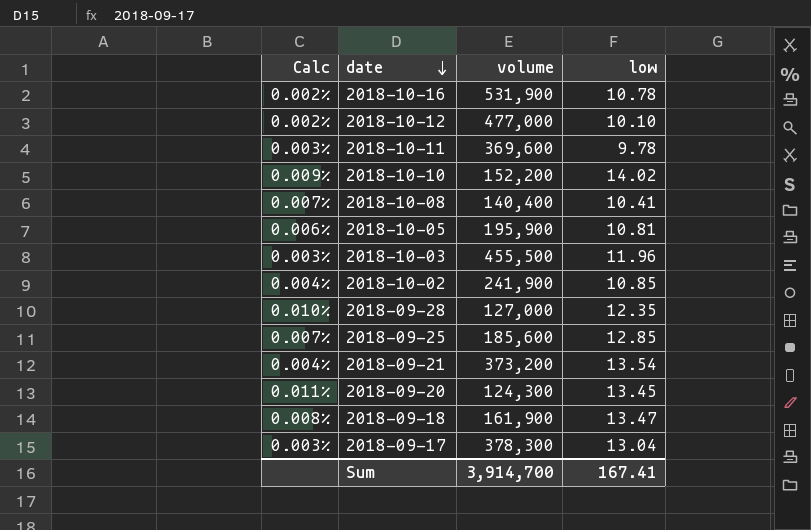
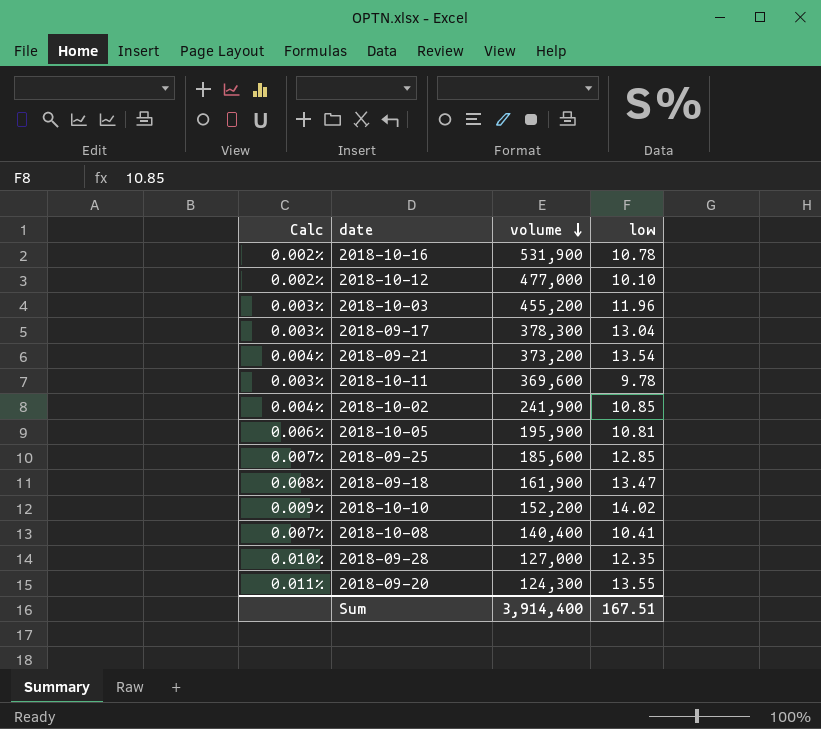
row order: date descending -> volume descending
2018-10-03 | volume: 455,500 -> 455,200
2018-09-20 | low: 13.45 -> 13.55
Sum | volume: 3,914,700 -> 3,914,400
Sum | low: 167.41 -> 167.51

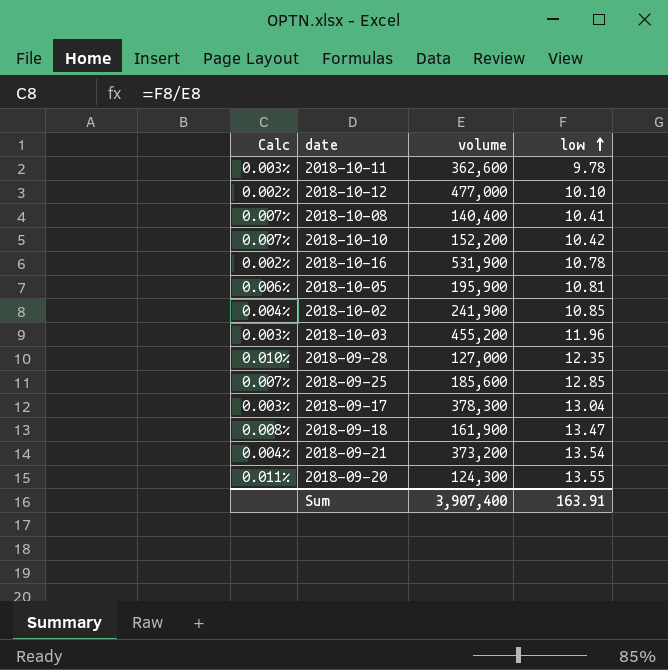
row order: volume descending -> low ascending
2018-10-11 | volume: 369,600 -> 362,600
2018-10-10 | Calc: 0.009% -> 0.007%
2018-10-10 | low: 14.02 -> 10.42
Sum | volume: 3,914,400 -> 3,907,400
Sum | low: 167.51 -> 163.91

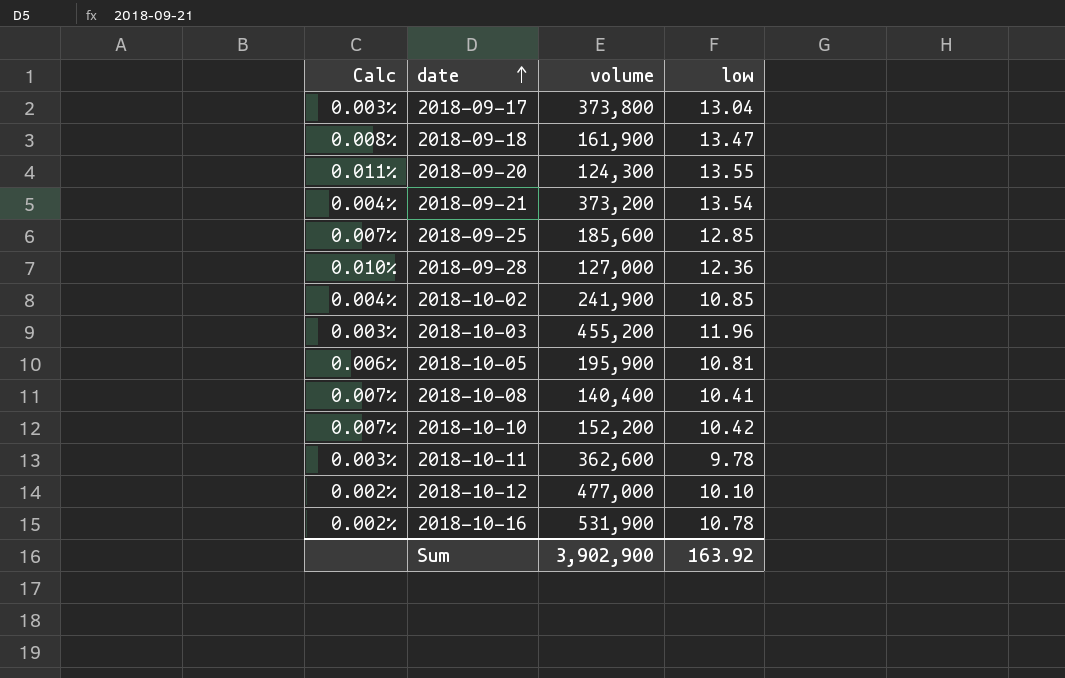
row order: low ascending -> date ascending
2018-09-17 | volume: 378,300 -> 373,800
2018-09-28 | low: 12.35 -> 12.36
Sum | volume: 3,907,400 -> 3,902,900
Sum | low: 163.91 -> 163.92

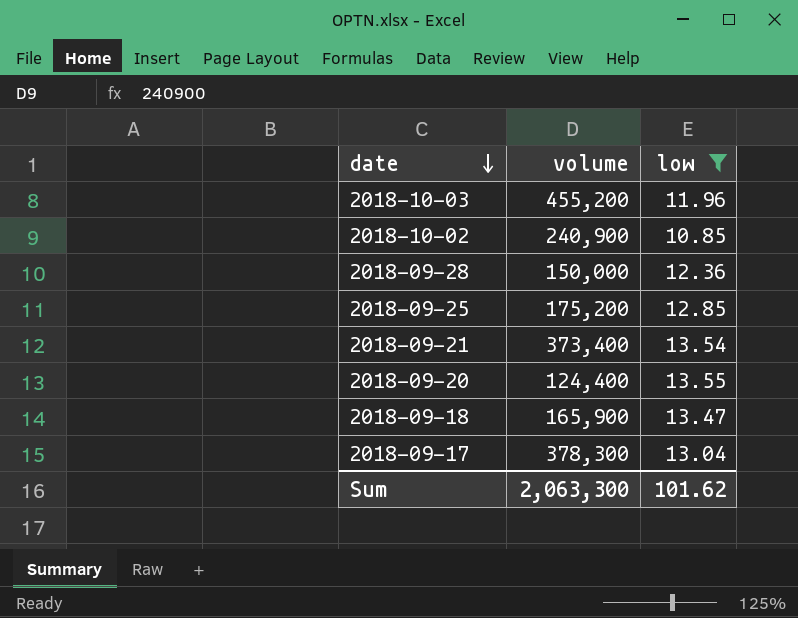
filter: none -> low >= 10.85
row order: date ascending -> date descending
column Calc | formula: [low] / [volume] -> none
2018-10-02 | volume: 241,900 -> 240,900
2018-09-28 | volume: 127,000 -> 150,000
2018-09-25 | volume: 185,600 -> 175,200
2018-09-21 | volume: 373,200 -> 373,400
2018-09-20 | volume: 124,300 -> 124,400
2018-09-18 | volume: 161,900 -> 165,900
2018-09-17 | volume: 373,800 -> 378,300
Sum | volume: 3,902,900 -> 2,063,300
Sum | low: 163.92 -> 101.62

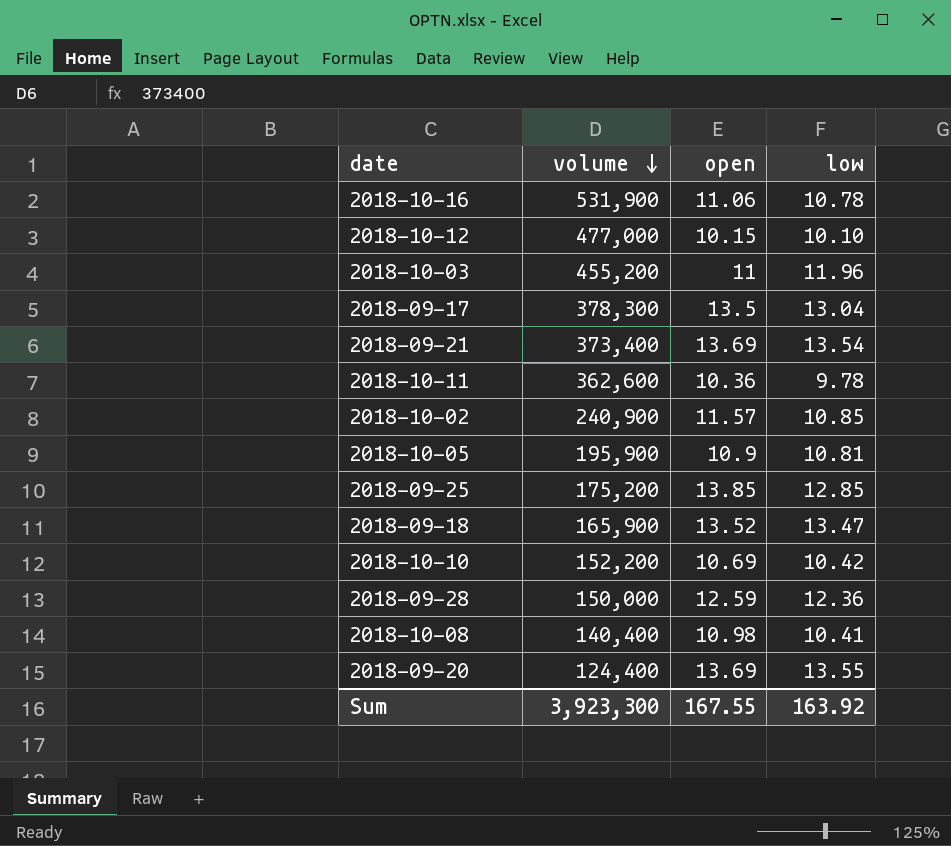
filter: low >= 10.85 -> none
row order: date descending -> volume descending
column open | position: none -> 3
Sum | volume: 2,063,300 -> 3,923,300
Sum | low: 101.62 -> 163.92

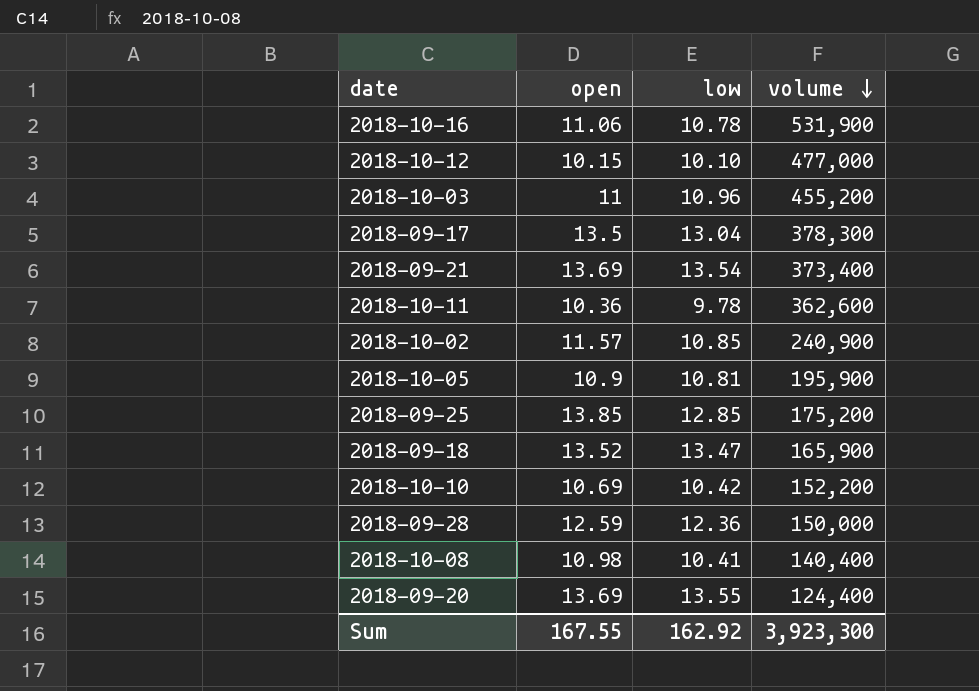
column volume | position: 2 -> 4
2018-10-03 | low: 11.96 -> 10.96
Sum | low: 163.92 -> 162.92

